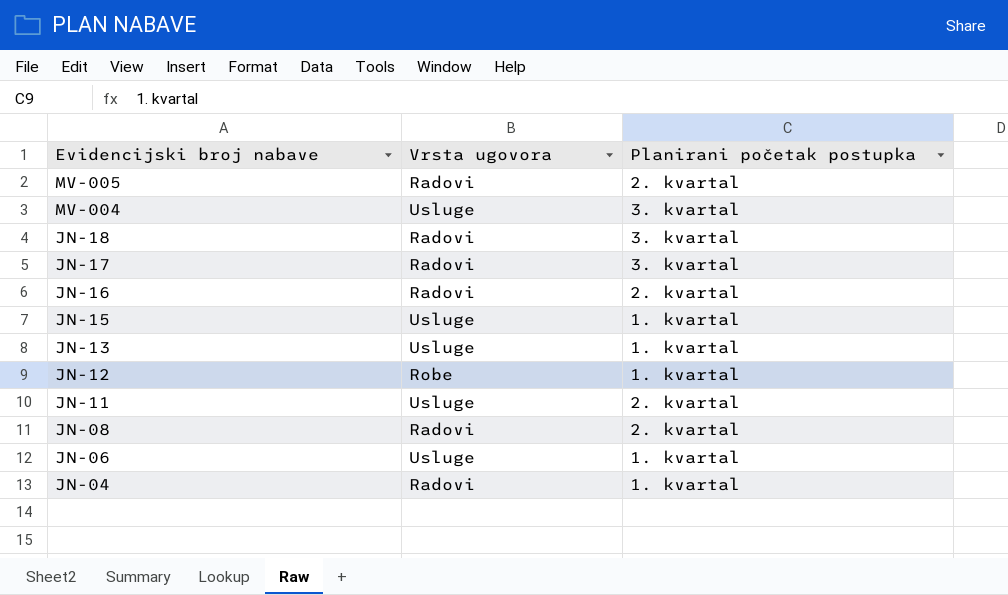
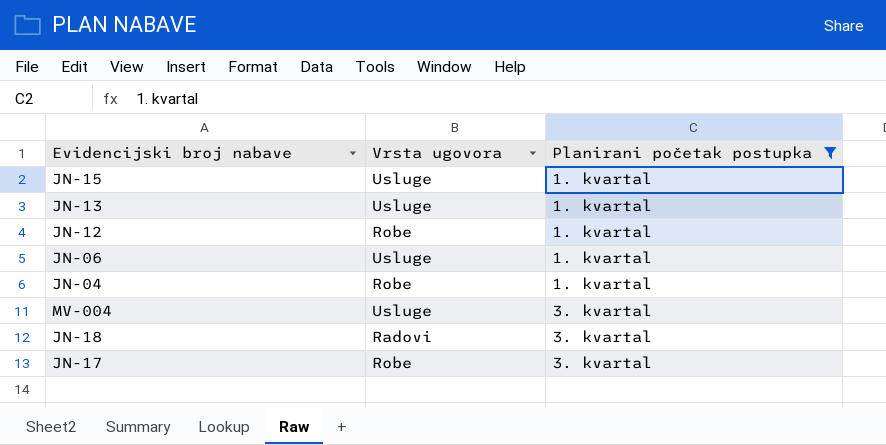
filter: none -> Planirani početak postupka != 2. kvartal
row order: Evidencijski broj nabave descending -> Planirani početak postupka ascending
JN-04 | Vrsta ugovora: Radovi -> Robe
JN-17 | Vrsta ugovora: Radovi -> Robe

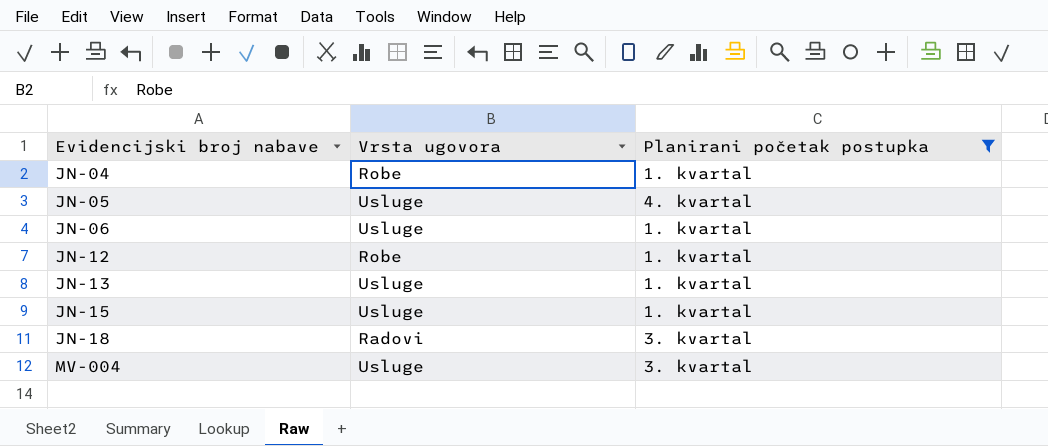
row order: Planirani početak postupka ascending -> Evidencijski broj nabave ascending
row JN-17: Robe | 3. kvartal -> none
row JN-05: none -> Usluge | 4. kvartal

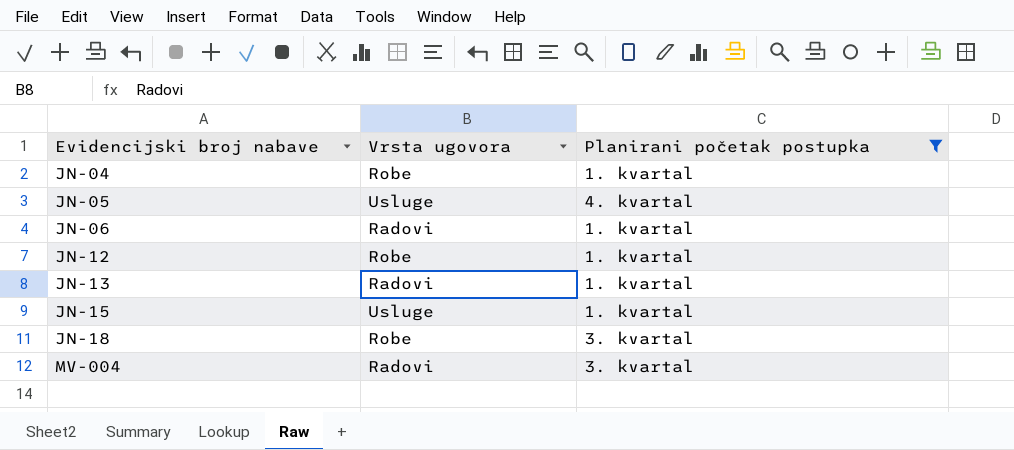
JN-06 | Vrsta ugovora: Usluge -> Radovi
JN-13 | Vrsta ugovora: Usluge -> Radovi
JN-18 | Vrsta ugovora: Radovi -> Robe
MV-004 | Vrsta ugovora: Usluge -> Radovi

